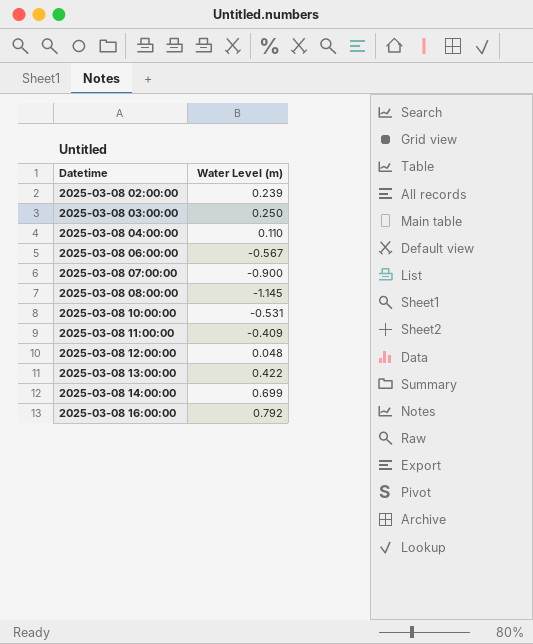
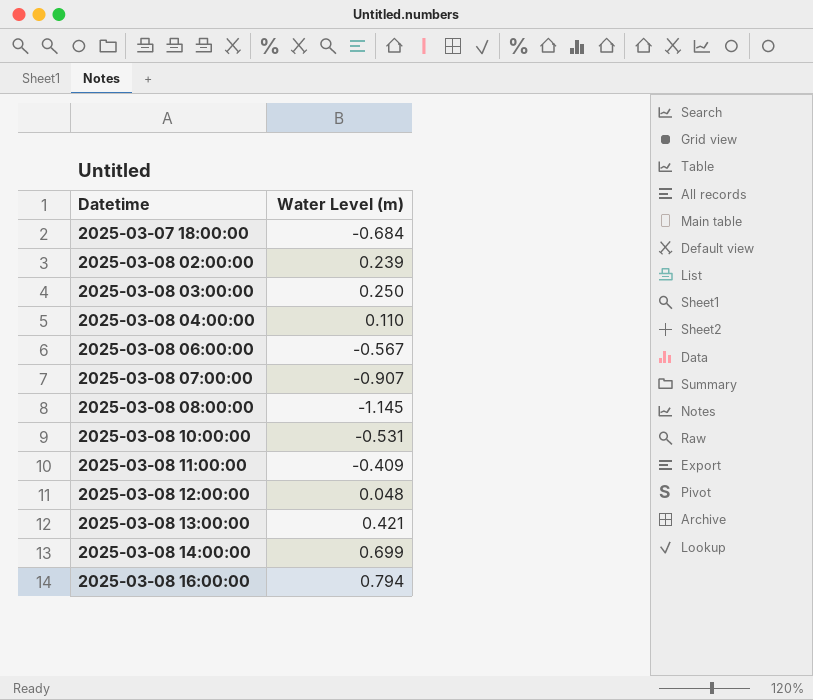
row 2025-03-07 18:00:00: none -> -0.684
2025-03-08 07:00:00 | Water Level (m): -0.900 -> -0.907
2025-03-08 13:00:00 | Water Level (m): 0.422 -> 0.421
2025-03-08 16:00:00 | Water Level (m): 0.792 -> 0.794

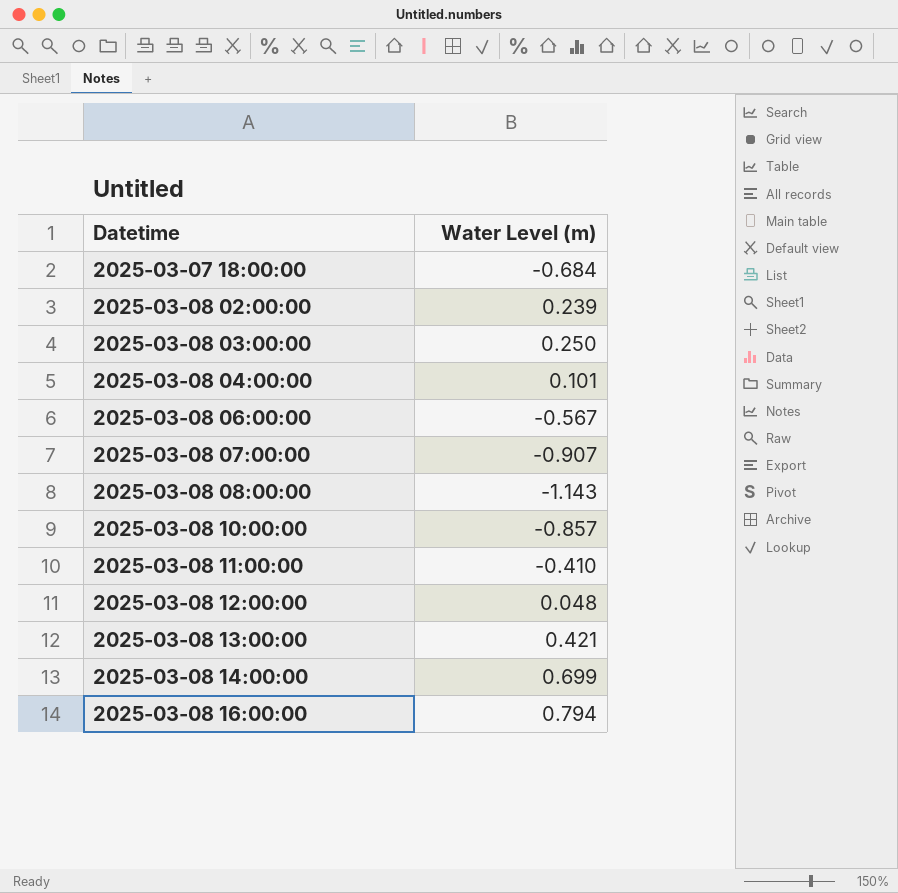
2025-03-08 04:00:00 | Water Level (m): 0.110 -> 0.101
2025-03-08 08:00:00 | Water Level (m): -1.145 -> -1.143
2025-03-08 10:00:00 | Water Level (m): -0.531 -> -0.857
2025-03-08 11:00:00 | Water Level (m): -0.409 -> -0.410

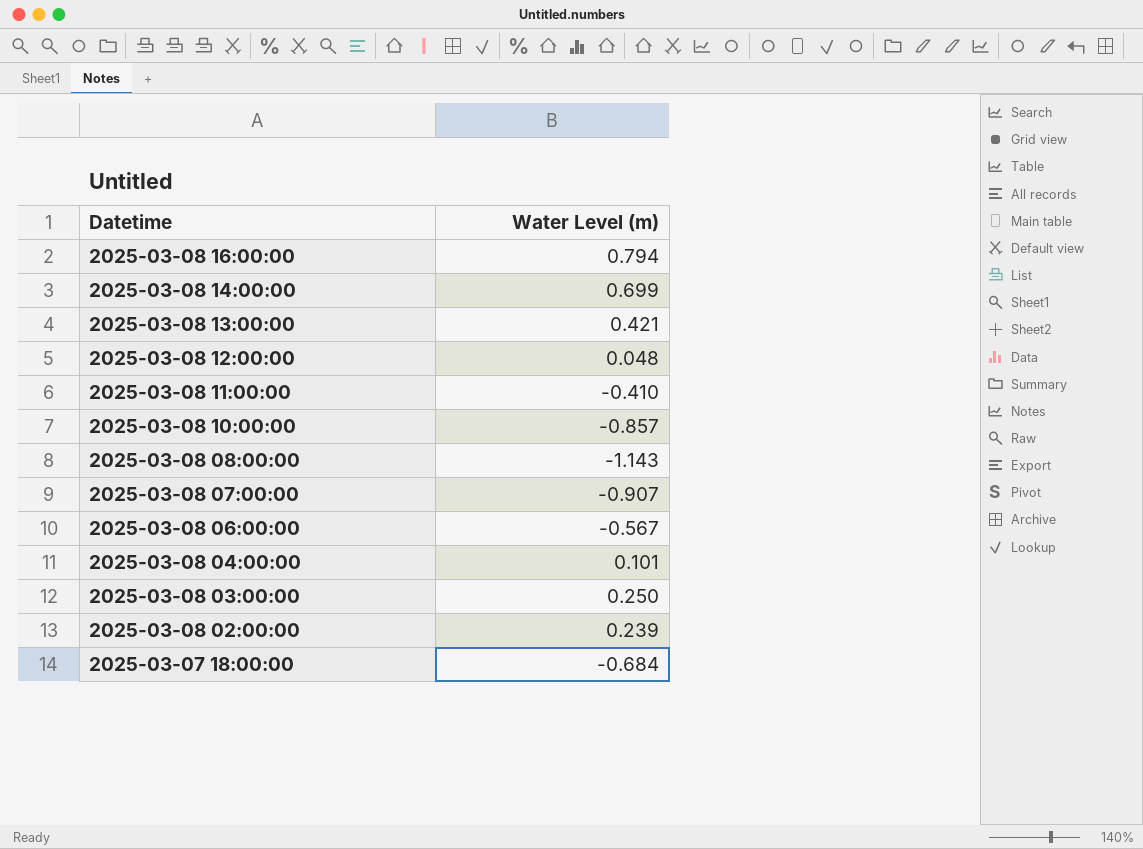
row order: Datetime ascending -> Datetime descending

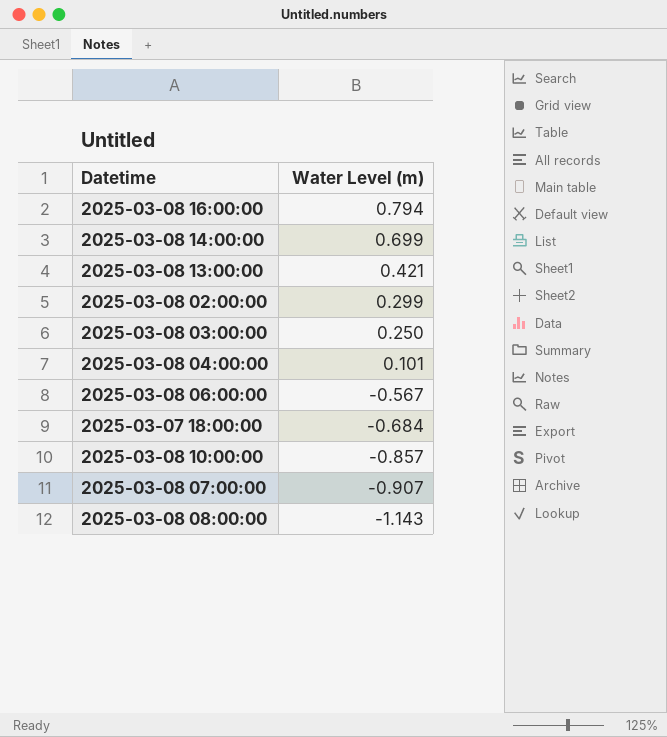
row order: Datetime descending -> Water Level (m) descending
row 2025-03-08 12:00:00: 0.048 -> none
row 2025-03-08 11:00:00: -0.410 -> none
2025-03-08 02:00:00 | Water Level (m): 0.239 -> 0.299

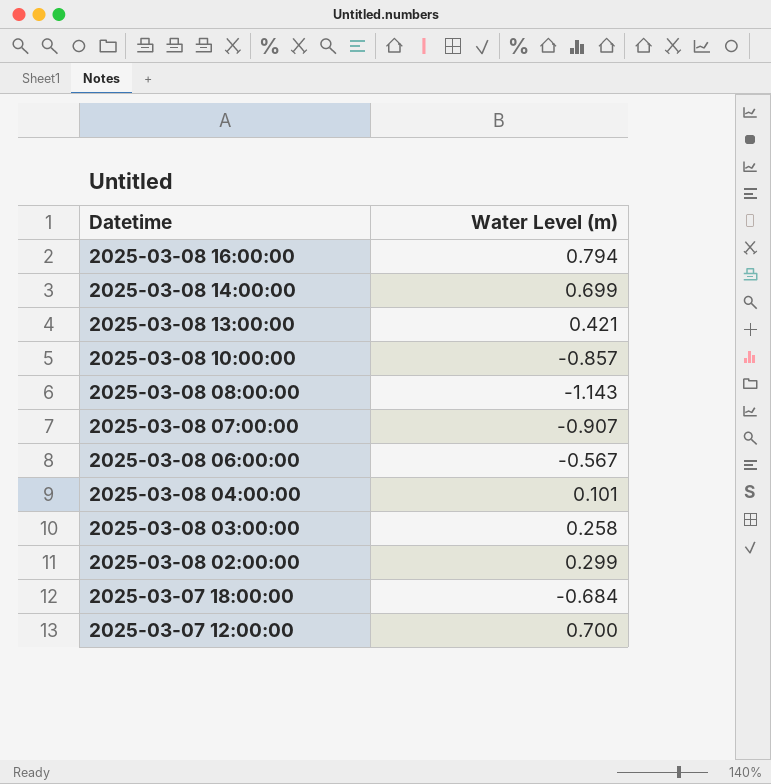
row order: Water Level (m) descending -> Datetime descending
2025-03-08 03:00:00 | Water Level (m): 0.250 -> 0.258
row 2025-03-07 12:00:00: none -> 0.700

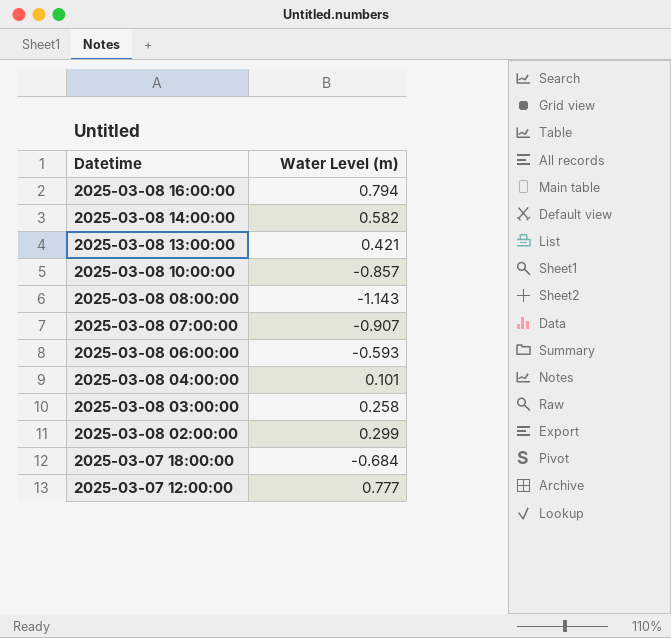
2025-03-08 14:00:00 | Water Level (m): 0.699 -> 0.582
2025-03-08 06:00:00 | Water Level (m): -0.567 -> -0.593
2025-03-07 12:00:00 | Water Level (m): 0.700 -> 0.777

